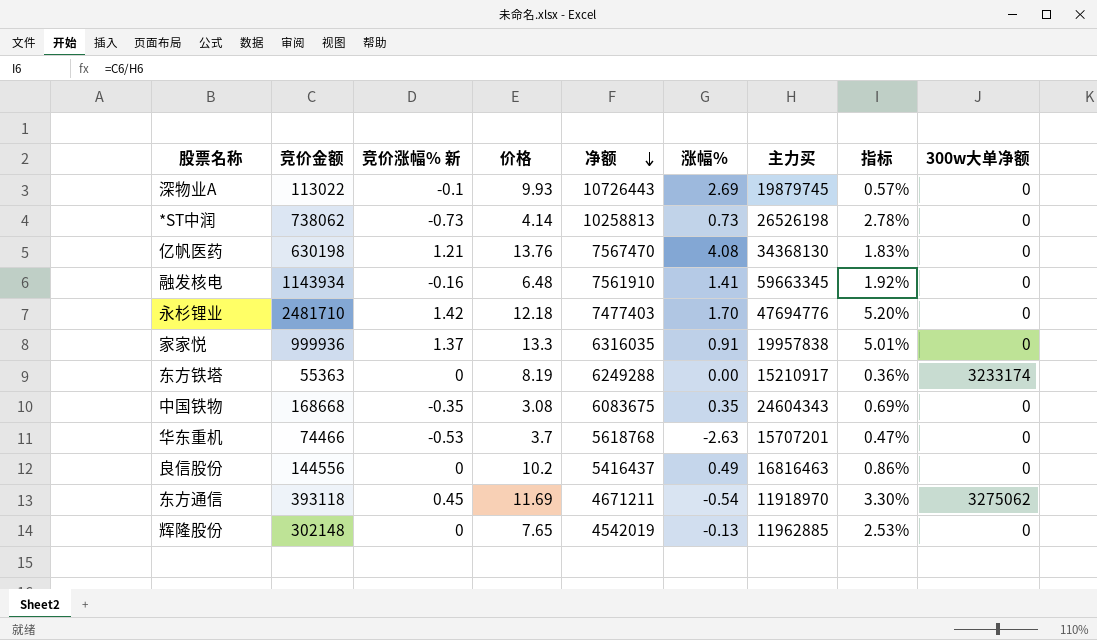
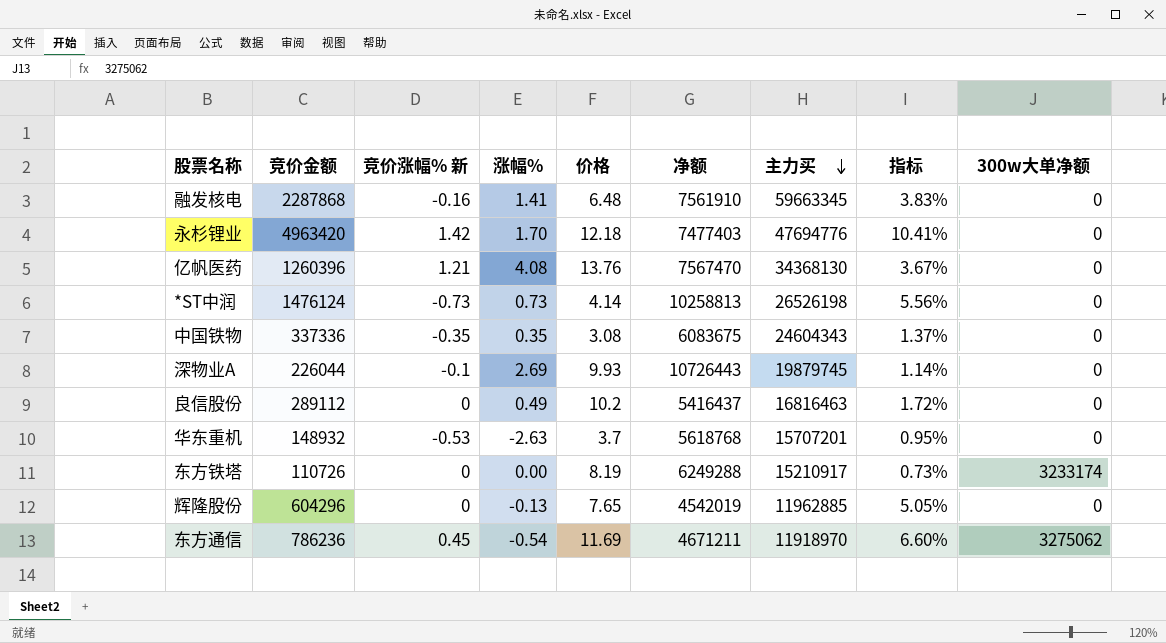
row order: 净额 descending -> 主力买 descending
column 涨幅% | position: 6 -> 4
row 家家悦: 999936 | 1.37 | 13.3 | 6316035 | 0.91 | 19957838 | 5.01% | 0 -> none
融发核电 | 竞价金额: 1143934 -> 2287868
融发核电 | 指标: 1.92% -> 3.83%
永杉锂业 | 竞价金额: 2481710 -> 4963420
永杉锂业 | 指标: 5.20% -> 10.41%
亿帆医药 | 竞价金额: 630198 -> 1260396
亿帆医药 | 指标: 1.83% -> 3.67%
*ST中润 | 竞价金额: 738062 -> 1476124
*ST中润 | 指标: 2.78% -> 5.56%
中国铁物 | 竞价金额: 168668 -> 337336
中国铁物 | 指标: 0.69% -> 1.37%
深物业A | 竞价金额: 113022 -> 226044
深物业A | 指标: 0.57% -> 1.14%
良信股份 | 竞价金额: 144556 -> 289112
良信股份 | 指标: 0.86% -> 1.72%
华东重机 | 竞价金额: 74466 -> 148932
华东重机 | 指标: 0.47% -> 0.95%
东方铁塔 | 竞价金额: 55363 -> 110726
东方铁塔 | 指标: 0.36% -> 0.73%
辉隆股份 | 竞价金额: 302148 -> 604296
辉隆股份 | 指标: 2.53% -> 5.05%
东方通信 | 竞价金额: 393118 -> 786236
东方通信 | 指标: 3.30% -> 6.60%

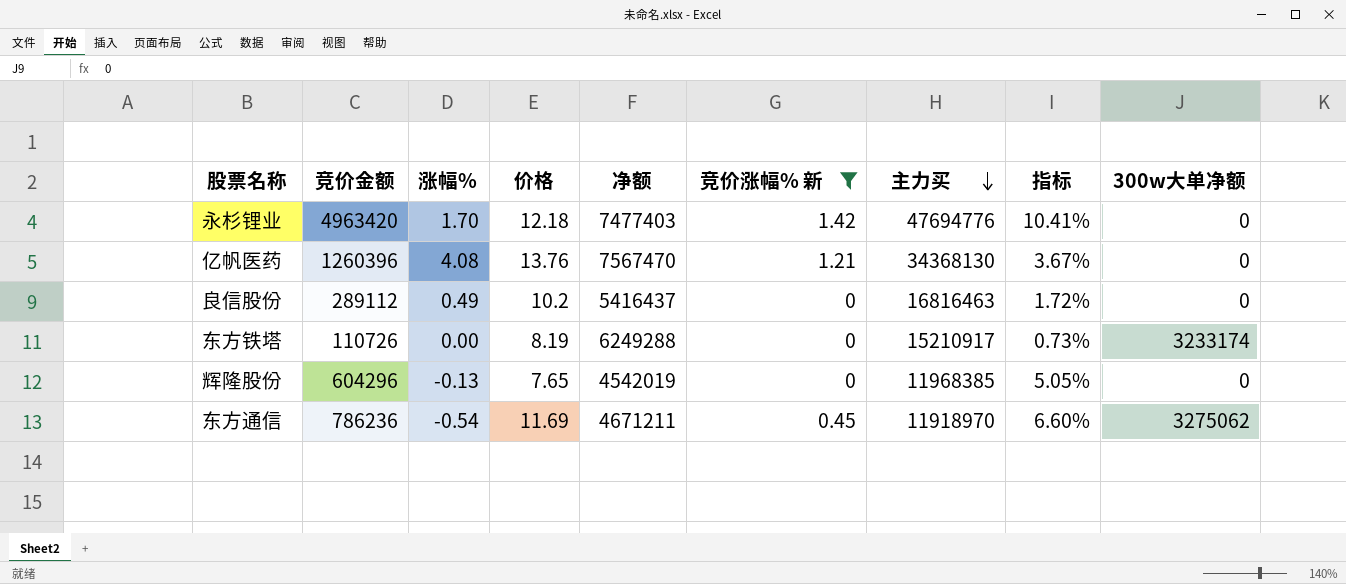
filter: none -> 竞价涨幅% 新 >= 0
column 竞价涨幅% 新 | position: 3 -> 6
辉隆股份 | 主力买: 11962885 -> 11968385

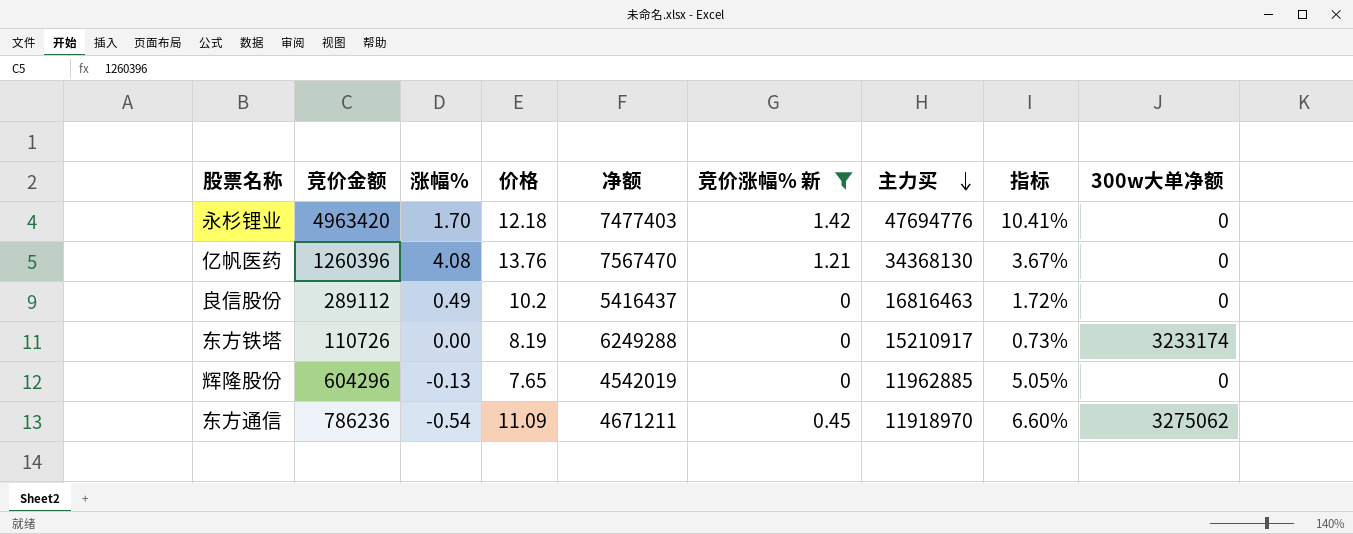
辉隆股份 | 主力买: 11968385 -> 11962885
东方通信 | 价格: 11.69 -> 11.09

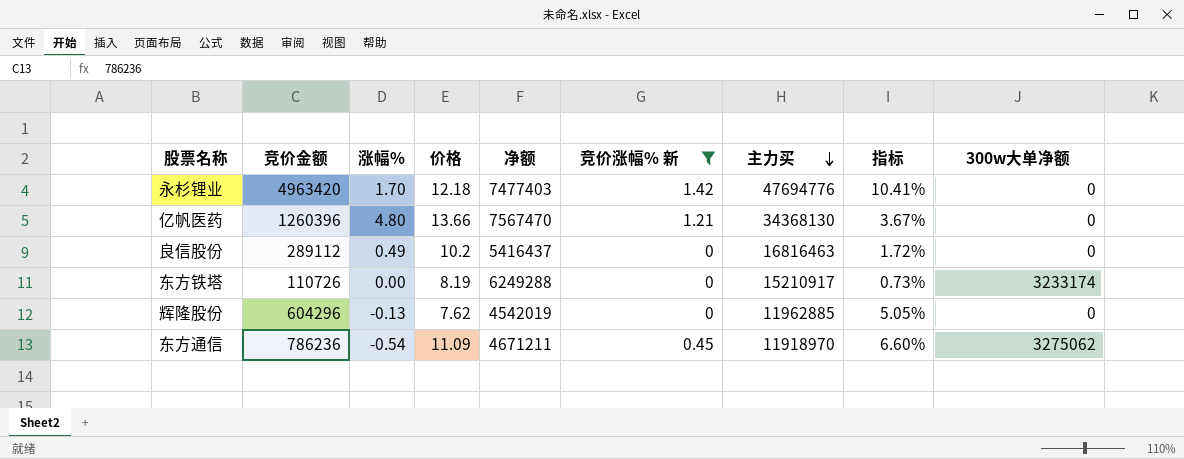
亿帆医药 | 涨幅%: 4.08 -> 4.80
亿帆医药 | 价格: 13.76 -> 13.66
辉隆股份 | 价格: 7.65 -> 7.62

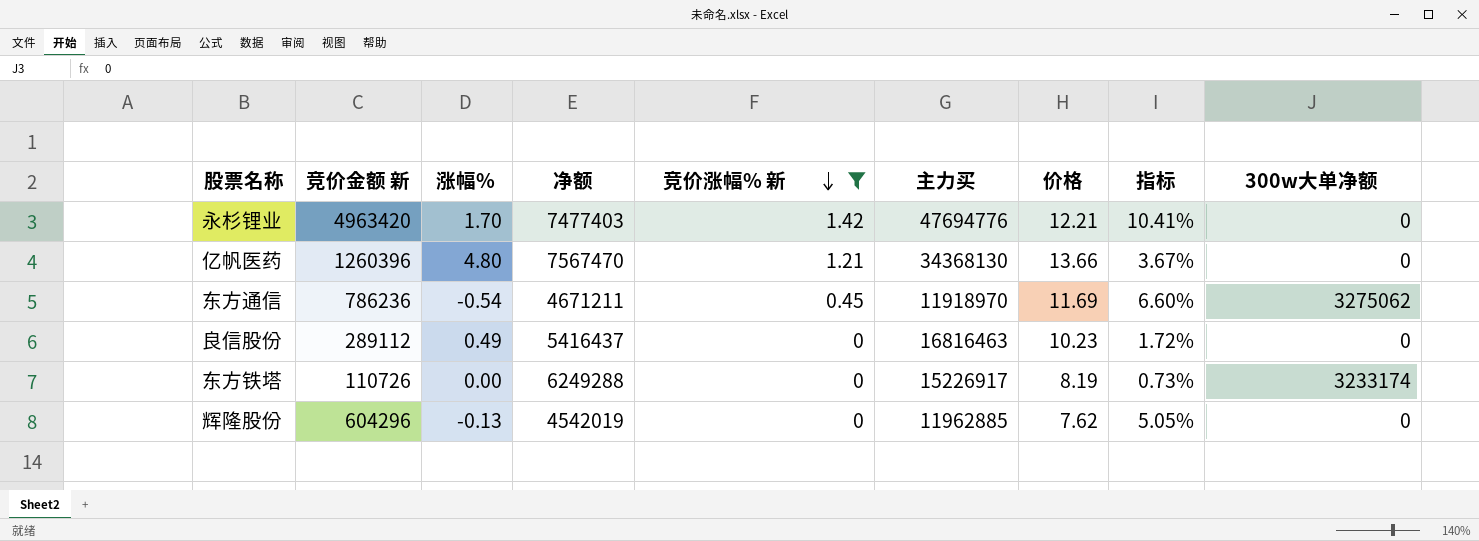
row order: 主力买 descending -> 竞价涨幅% 新 descending
column name: 竞价金额 -> 竞价金额 新
column 价格 | position: 4 -> 7
永杉锂业 | 价格: 12.18 -> 12.21
东方通信 | 价格: 11.09 -> 11.69
良信股份 | 价格: 10.2 -> 10.23
东方铁塔 | 主力买: 15210917 -> 15226917

